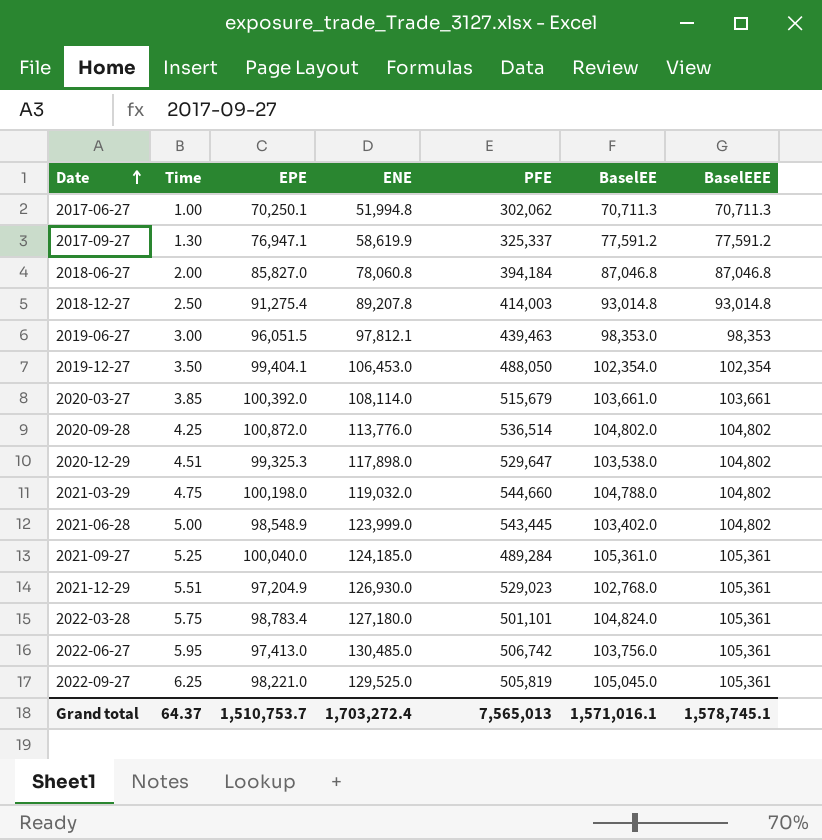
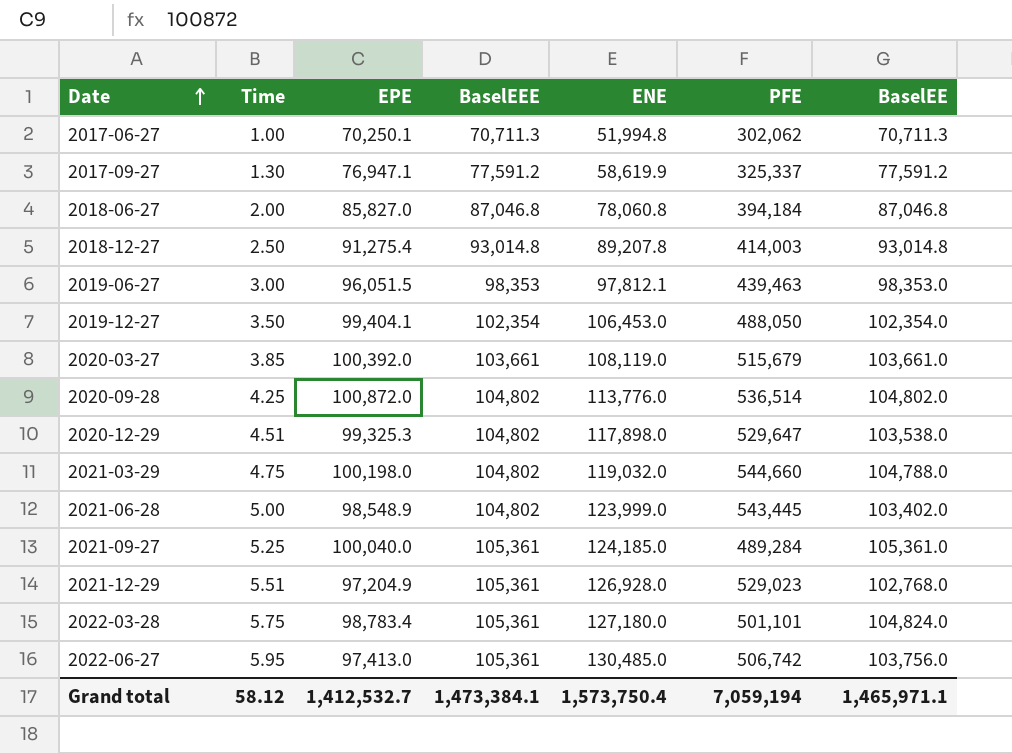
column BaselEEE | position: 7 -> 4
row 2022-09-27: 6.25 | 98,221.0 | 129,525.0 | 505,819 | 105,045.0 | 105,361 -> none
2020-03-27 | ENE: 108,114.0 -> 108,119.0
2021-12-29 | ENE: 126,930.0 -> 126,928.0
Grand total | Time: 64.37 -> 58.12
Grand total | EPE: 1,510,753.7 -> 1,412,532.7
Grand total | BaselEEE: 1,578,745.1 -> 1,473,384.1
Grand total | ENE: 1,703,272.4 -> 1,573,750.4
Grand total | PFE: 7,565,013 -> 7,059,194
Grand total | BaselEE: 1,571,016.1 -> 1,465,971.1

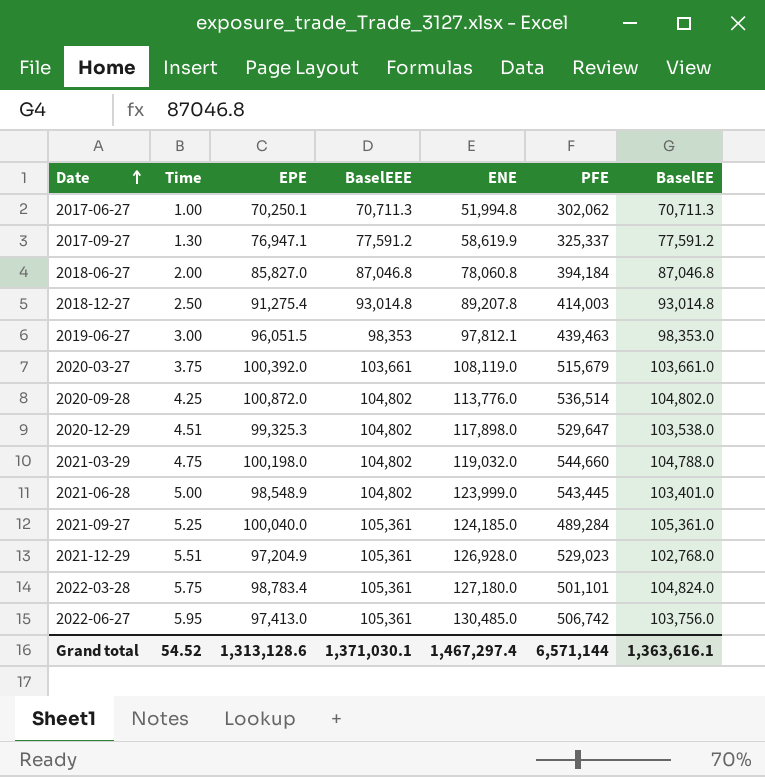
row 2019-12-27: 3.50 | 99,404.1 | 102,354 | 106,453.0 | 488,050 | 102,354.0 -> none
2020-03-27 | Time: 3.85 -> 3.75
2021-06-28 | BaselEE: 103,402.0 -> 103,401.0
Grand total | Time: 58.12 -> 54.52
Grand total | EPE: 1,412,532.7 -> 1,313,128.6
Grand total | BaselEEE: 1,473,384.1 -> 1,371,030.1
Grand total | ENE: 1,573,750.4 -> 1,467,297.4
Grand total | PFE: 7,059,194 -> 6,571,144
Grand total | BaselEE: 1,465,971.1 -> 1,363,616.1

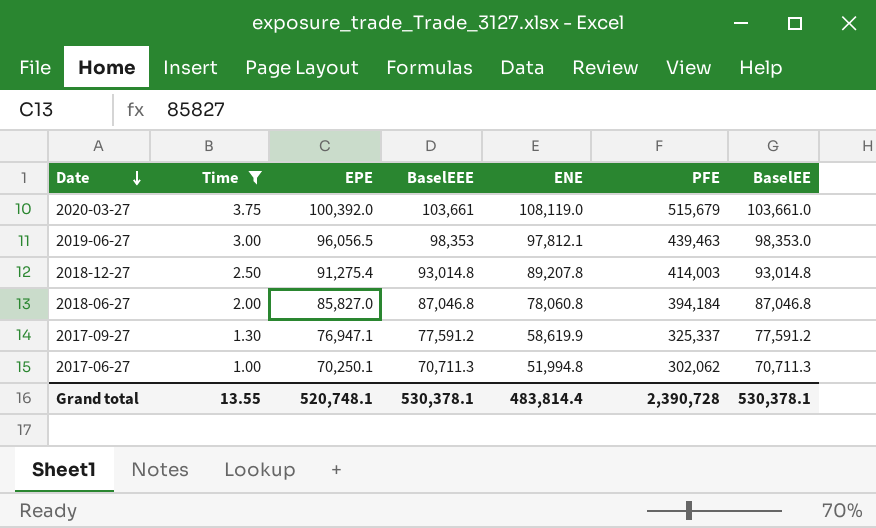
filter: none -> Time <= 3.75
row order: Date ascending -> Date descending
2019-06-27 | EPE: 96,051.5 -> 96,056.5
Grand total | Time: 54.52 -> 13.55
Grand total | EPE: 1,313,128.6 -> 520,748.1
Grand total | BaselEEE: 1,371,030.1 -> 530,378.1
Grand total | ENE: 1,467,297.4 -> 483,814.4
Grand total | PFE: 6,571,144 -> 2,390,728
Grand total | BaselEE: 1,363,616.1 -> 530,378.1

